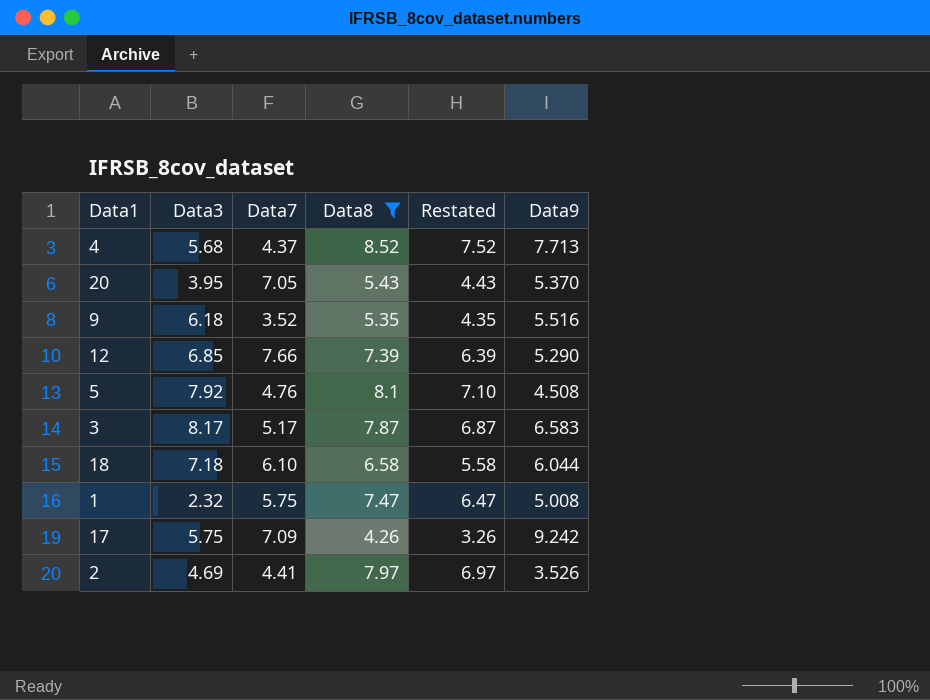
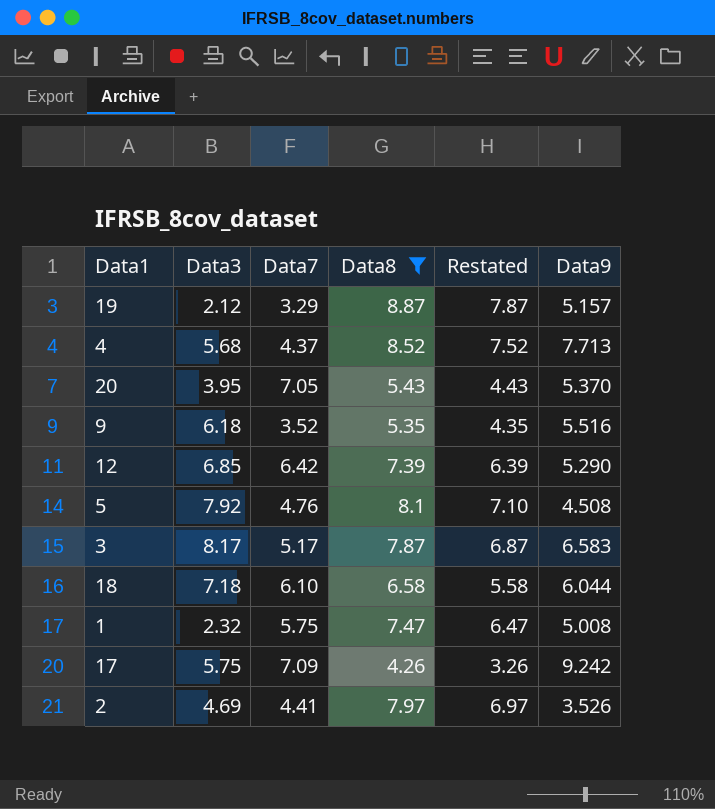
row 19: none -> 2.12 | 3.29 | 8.87 | 7.87 | 5.157
12 | Data7: 7.66 -> 6.42

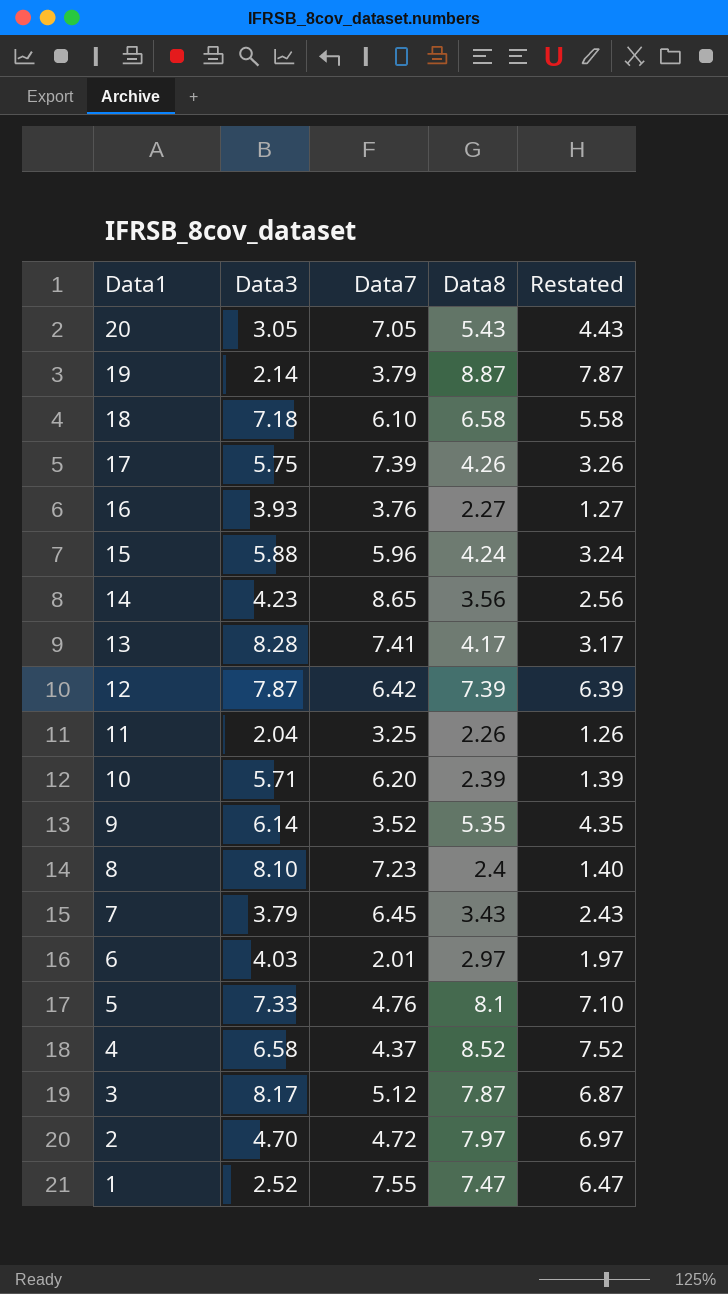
filter: Data8 >= 4.26 -> none
row order: none -> Data1 descending
column Data9 | position: 6 -> none
20 | Data3: 3.95 -> 3.05
19 | Data3: 2.12 -> 2.14
19 | Data7: 3.29 -> 3.79
17 | Data7: 7.09 -> 7.39
12 | Data3: 6.85 -> 7.87
9 | Data3: 6.18 -> 6.14
5 | Data3: 7.92 -> 7.33
4 | Data3: 5.68 -> 6.58
3 | Data7: 5.17 -> 5.12
2 | Data3: 4.69 -> 4.70
2 | Data7: 4.41 -> 4.72
1 | Data3: 2.32 -> 2.52
1 | Data7: 5.75 -> 7.55

